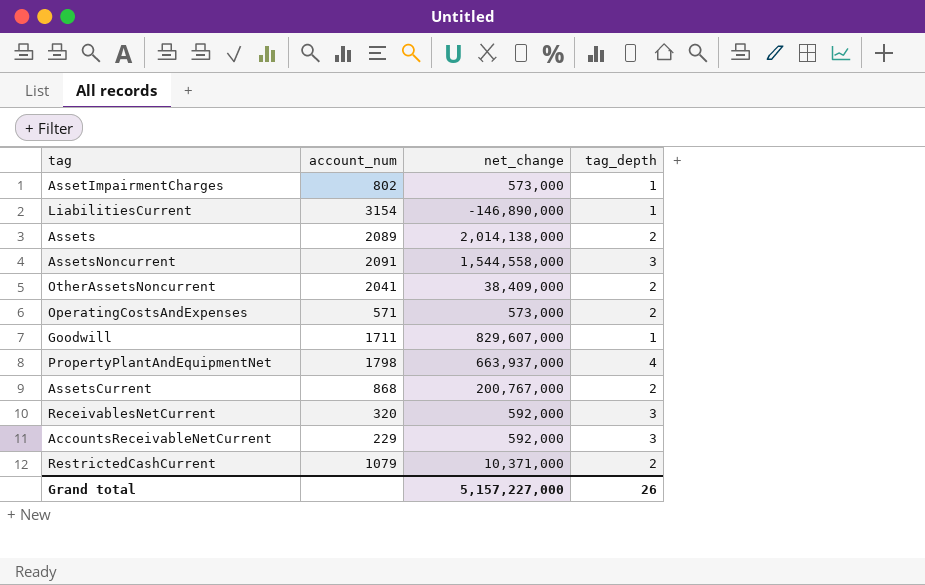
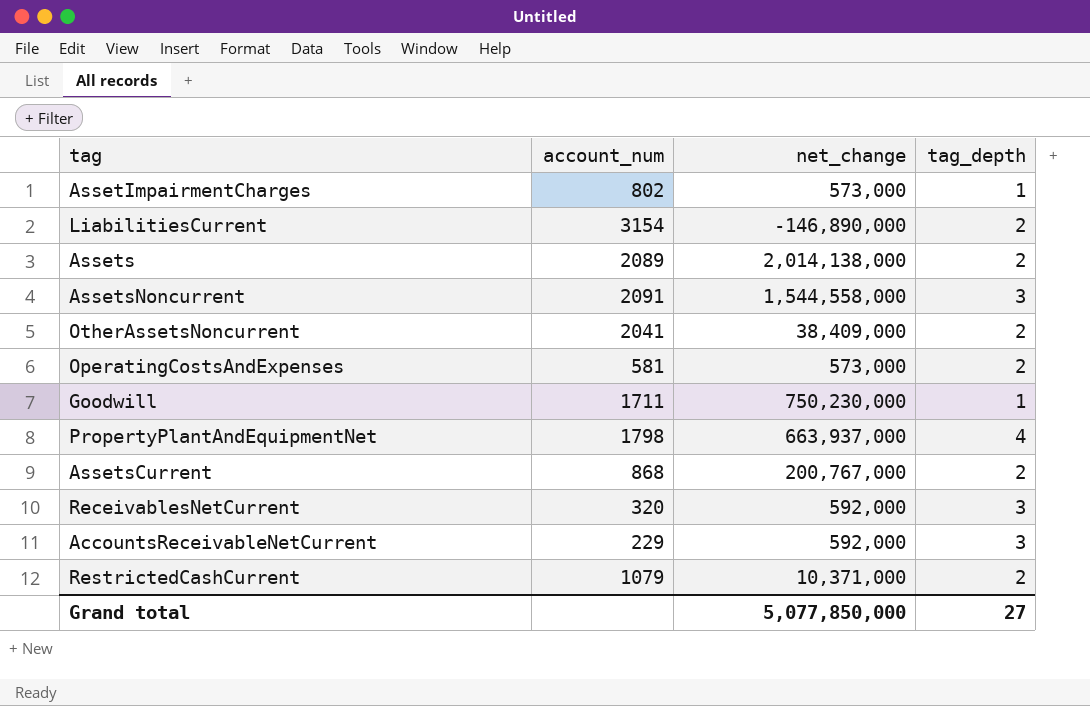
LiabilitiesCurrent | tag_depth: 1 -> 2
OperatingCostsAndExpenses | account_num: 571 -> 581
Goodwill | net_change: 829,607,000 -> 750,230,000
Grand total | net_change: 5,157,227,000 -> 5,077,850,000
Grand total | tag_depth: 26 -> 27

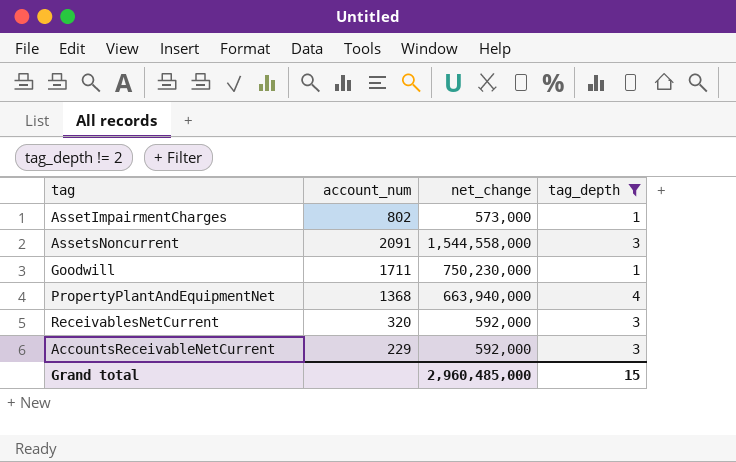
filter: none -> tag_depth != 2
PropertyPlantAndEquipmentNet | account_num: 1798 -> 1368
PropertyPlantAndEquipmentNet | net_change: 663,937,000 -> 663,940,000
Grand total | net_change: 5,077,850,000 -> 2,960,485,000
Grand total | tag_depth: 27 -> 15

